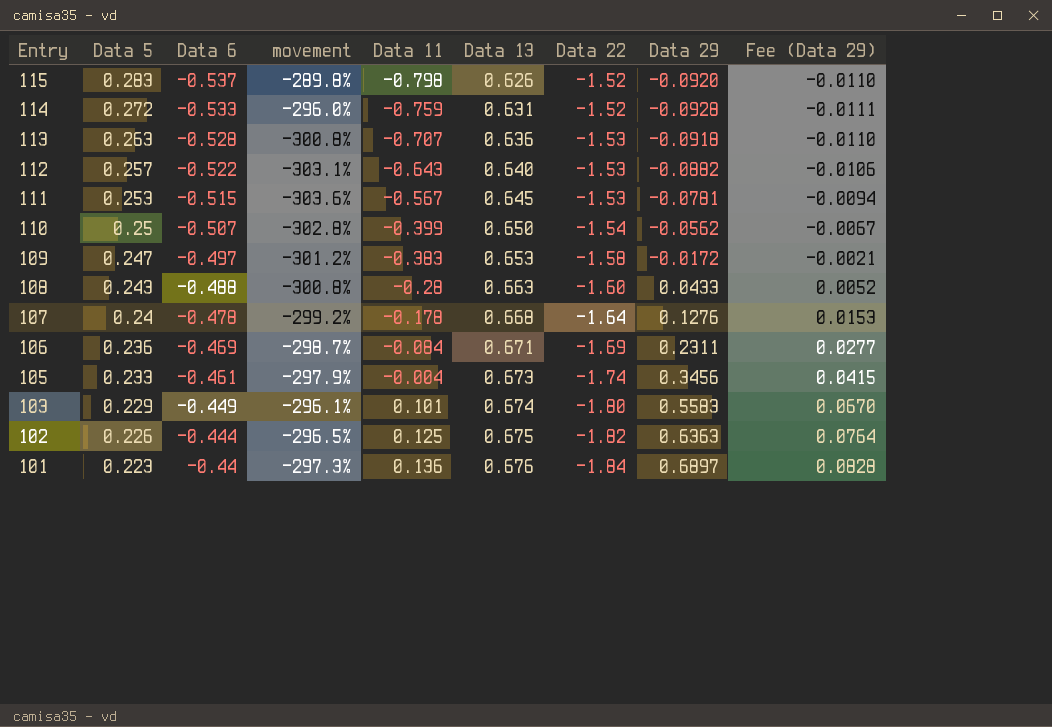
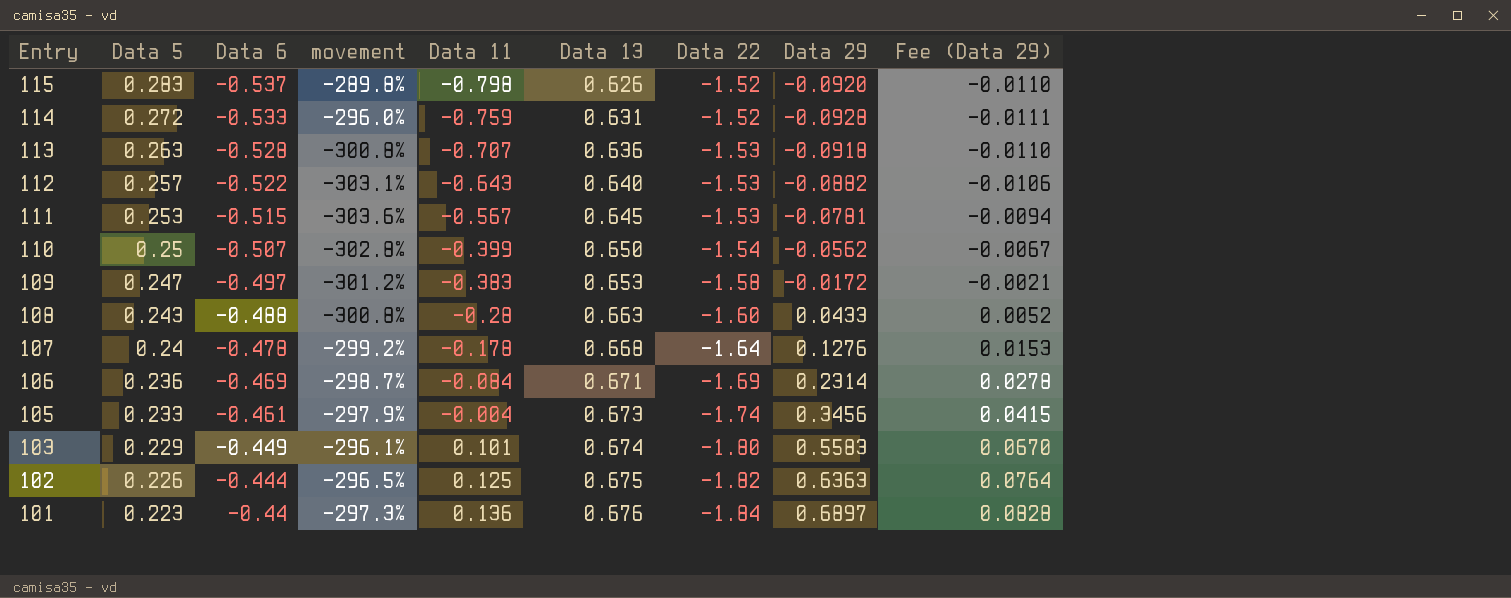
106 | Data 29: 0.2311 -> 0.2314
106 | Fee (Data 29): 0.0277 -> 0.0278

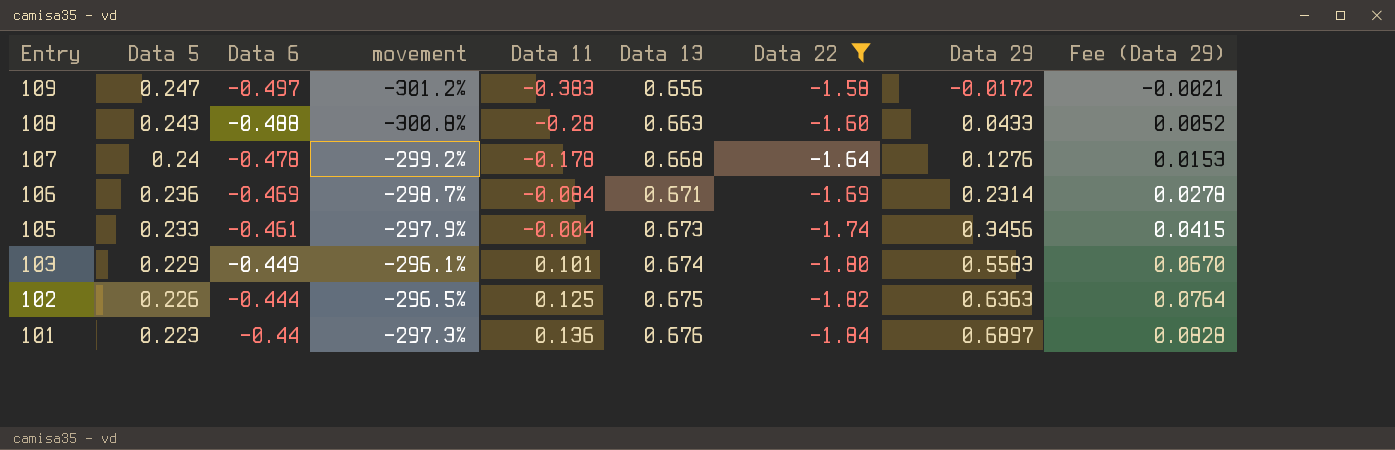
filter: none -> Data 22 <= -1.58
109 | Data 13: 0.653 -> 0.656

